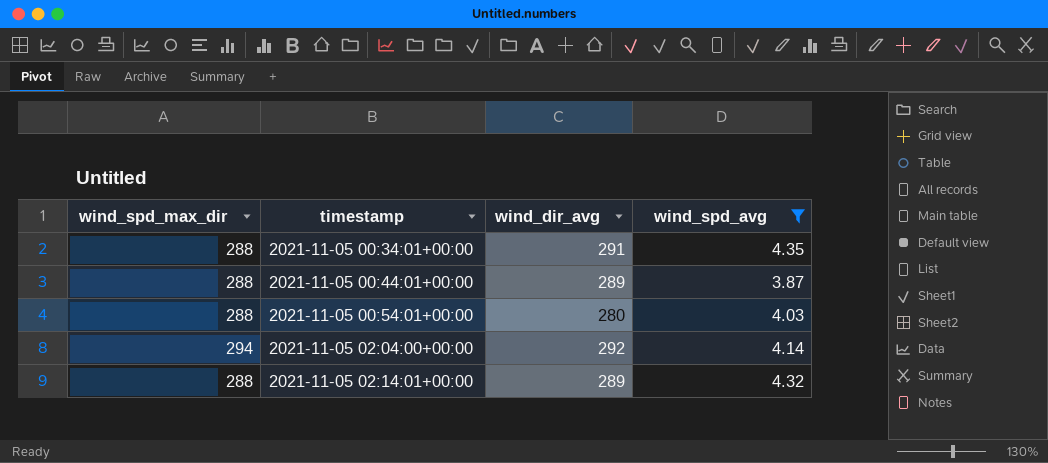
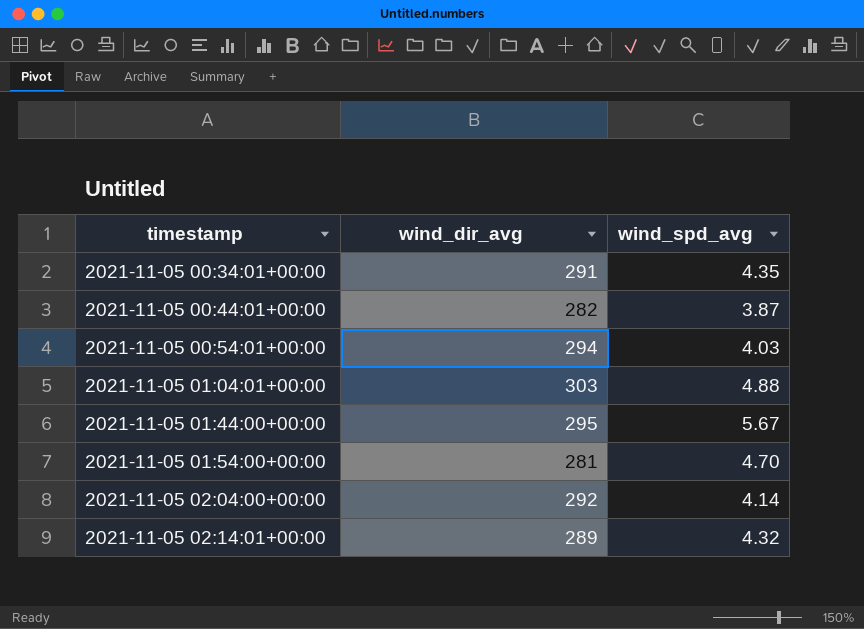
filter: wind_spd_avg <= 4.35 -> none
column wind_spd_max_dir | position: 1 -> none
2021-11-05 00:44:01+00:00 | wind_dir_avg: 289 -> 282
2021-11-05 00:54:01+00:00 | wind_dir_avg: 280 -> 294

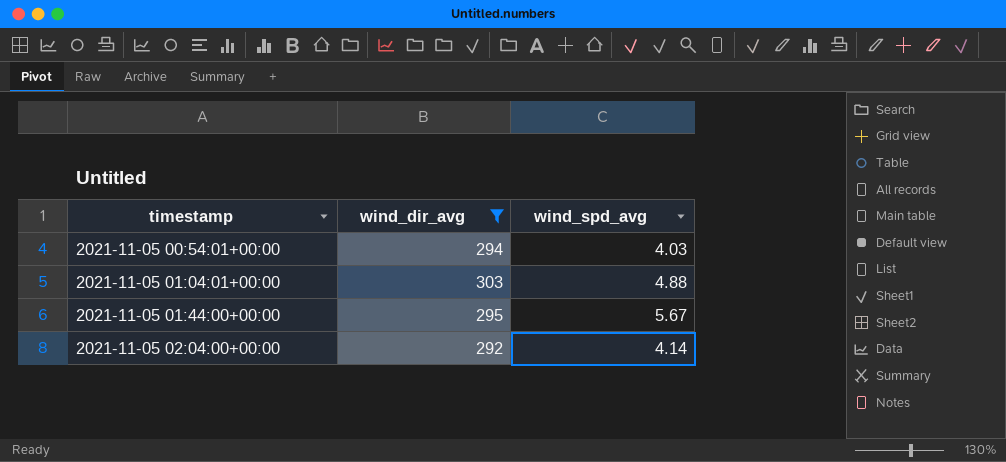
filter: none -> wind_dir_avg >= 292

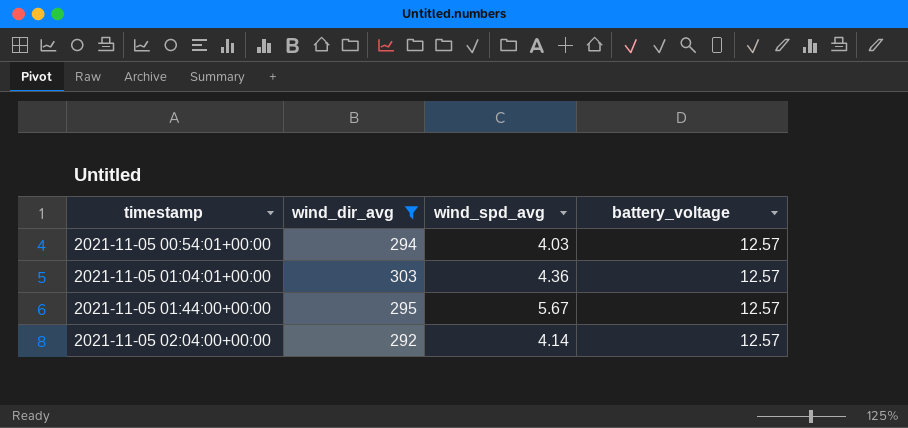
column battery_voltage | position: none -> 4
2021-11-05 01:04:01+00:00 | wind_spd_avg: 4.88 -> 4.36

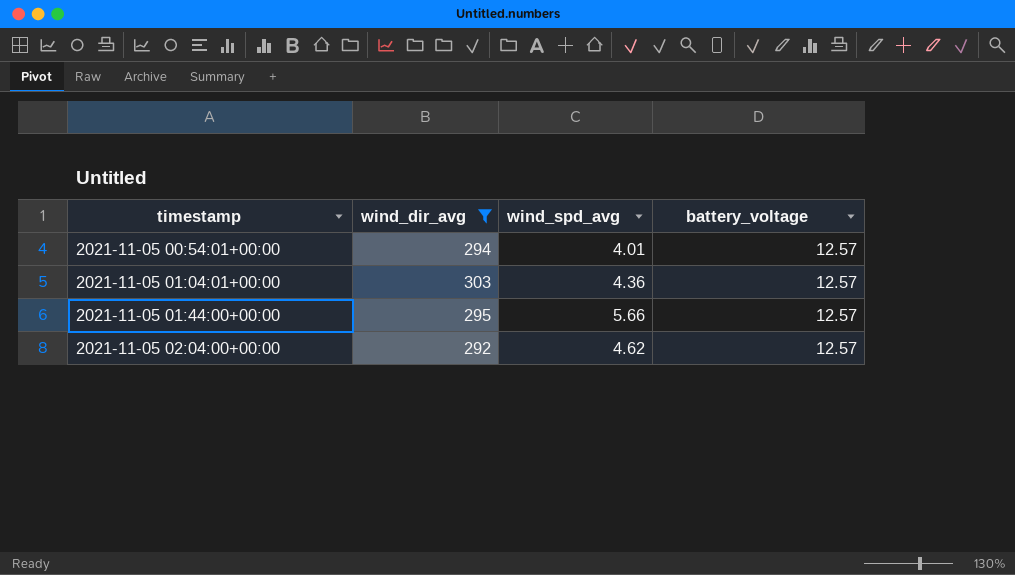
2021-11-05 00:54:01+00:00 | wind_spd_avg: 4.03 -> 4.01
2021-11-05 01:44:00+00:00 | wind_spd_avg: 5.67 -> 5.66
2021-11-05 02:04:00+00:00 | wind_spd_avg: 4.14 -> 4.62

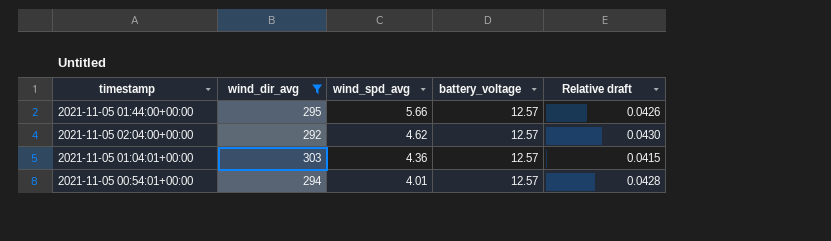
row order: timestamp ascending -> wind_spd_avg descending
column Relative draft | formula: none -> [battery_voltage] / [wind_dir_avg]

